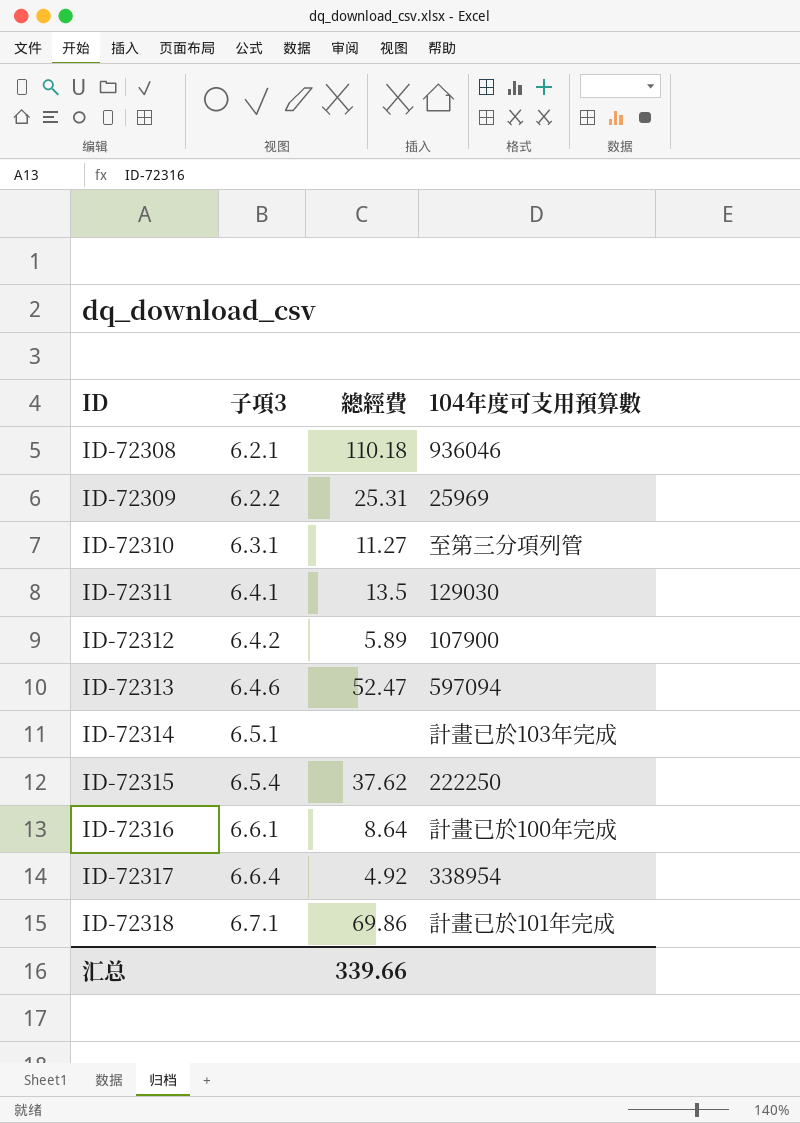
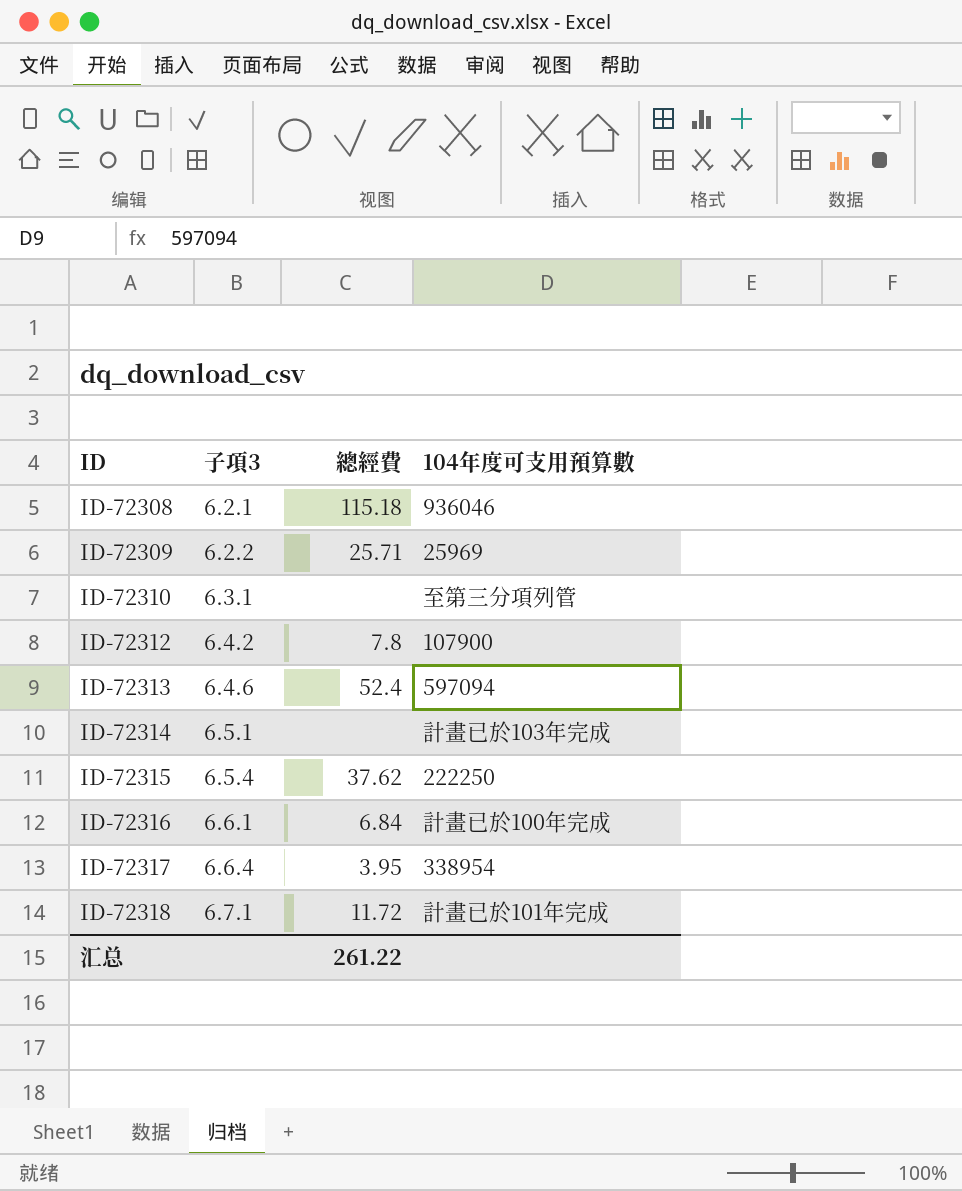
row ID-72311: 6.4.1 | 13.5 | 129030 -> none
ID-72308 | 總經費: 110.18 -> 115.18
ID-72309 | 總經費: 25.31 -> 25.71
ID-72310 | 總經費: 11.27 -> none
ID-72312 | 總經費: 5.89 -> 7.8
ID-72313 | 總經費: 52.47 -> 52.4
ID-72316 | 總經費: 8.64 -> 6.84
ID-72317 | 總經費: 4.92 -> 3.95
ID-72318 | 總經費: 69.86 -> 11.72
汇总 | 總經費: 339.66 -> 261.22

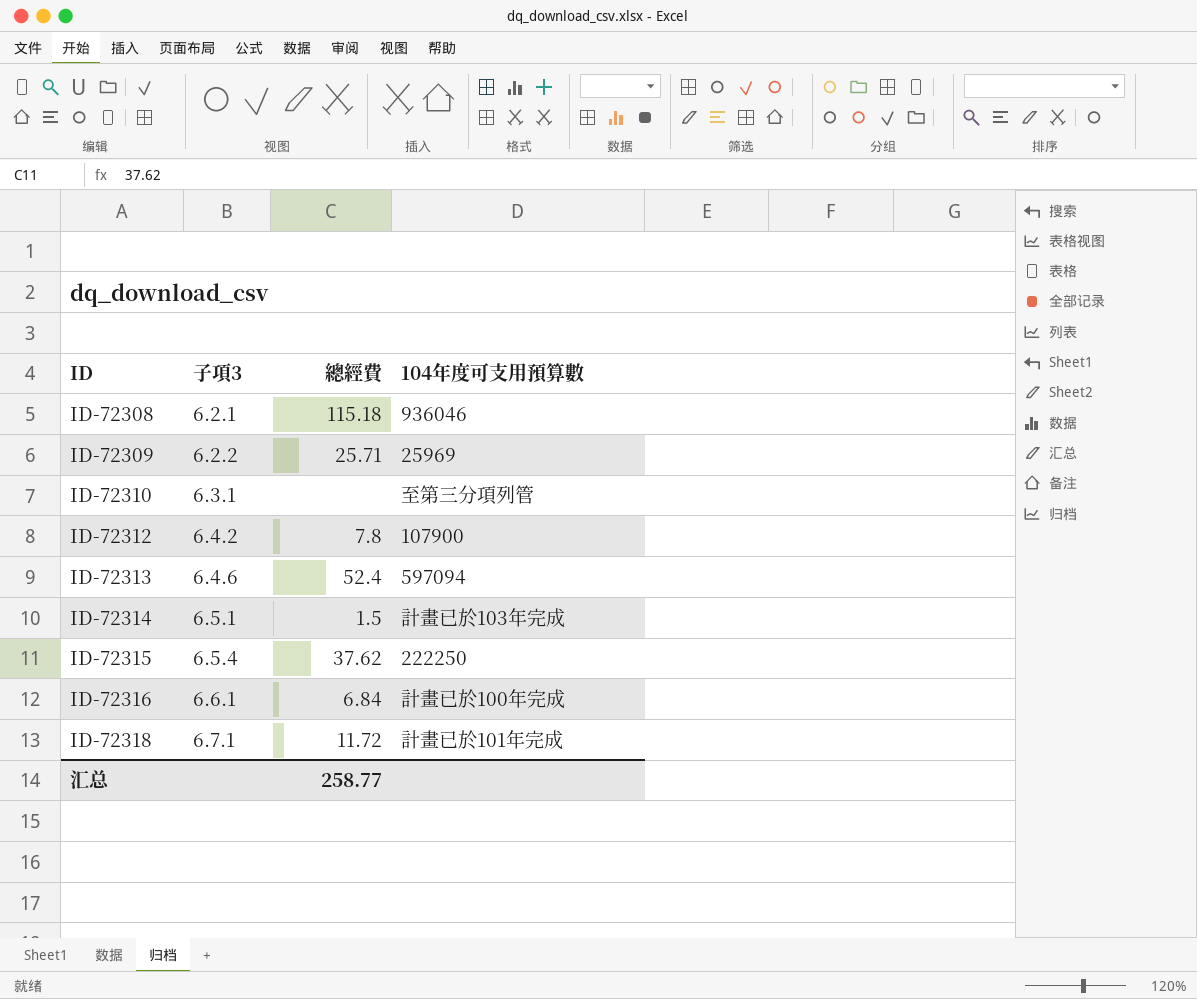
row ID-72317: 6.6.4 | 3.95 | 338954 -> none
ID-72314 | 總經費: none -> 1.5
汇总 | 總經費: 261.22 -> 258.77

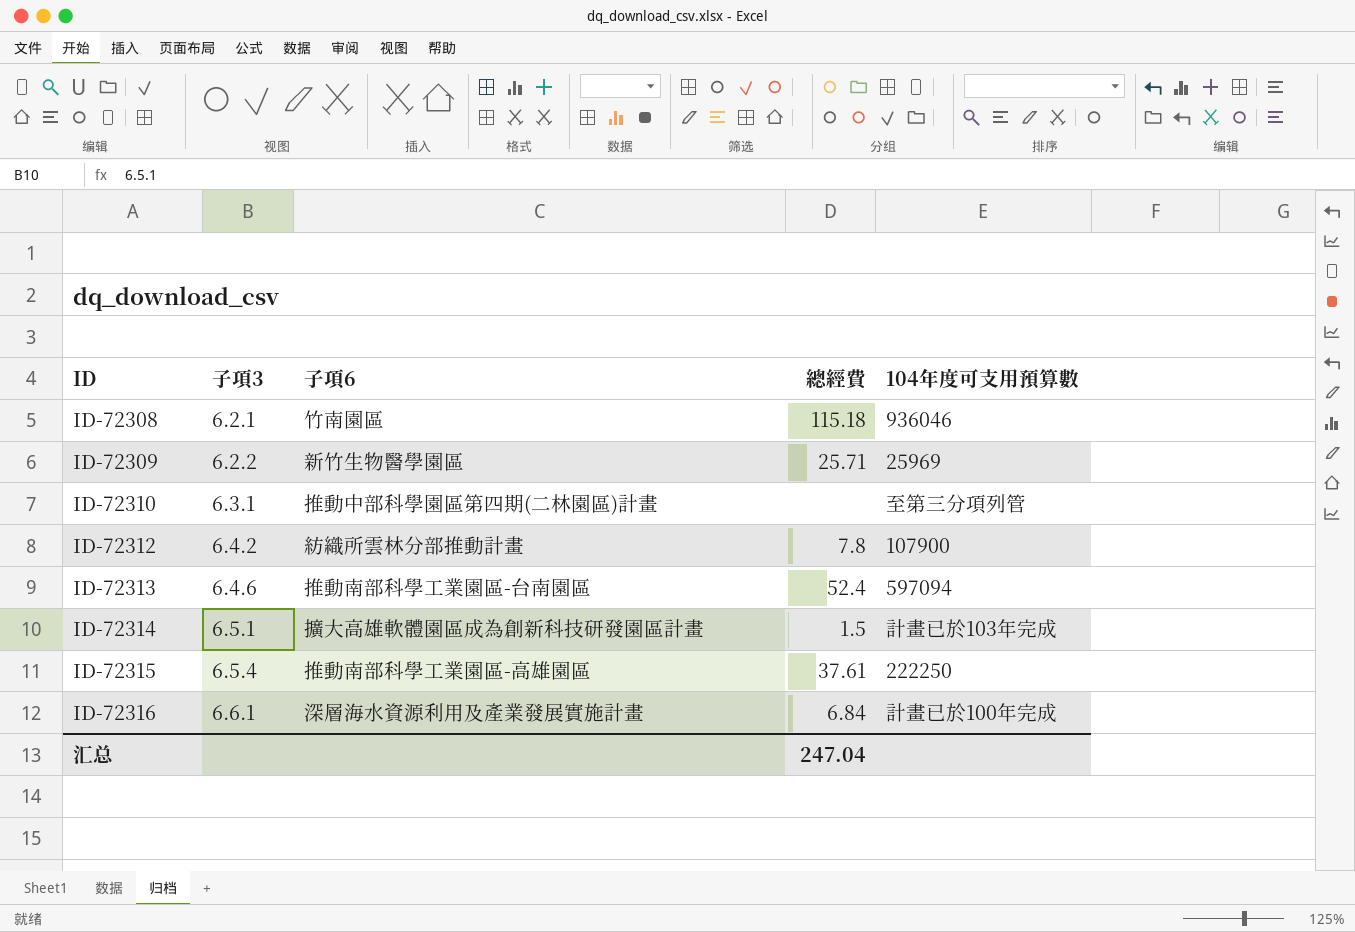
column 子項6 | position: none -> 3
row ID-72318: 6.7.1 | 11.72 | 計畫已於101年完成 -> none
ID-72315 | 總經費: 37.62 -> 37.61
汇总 | 總經費: 258.77 -> 247.04

